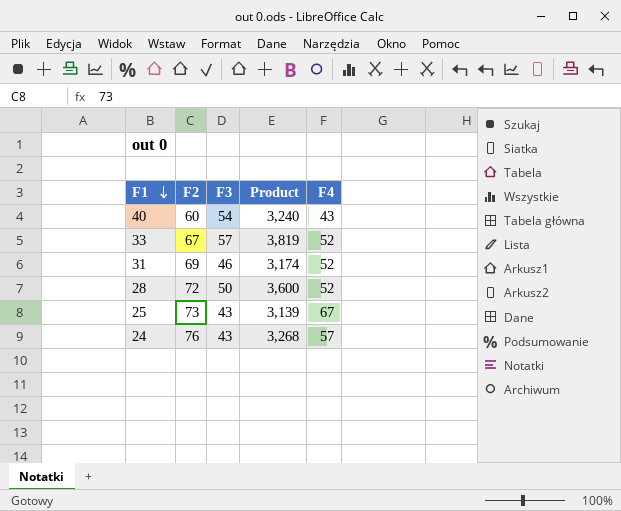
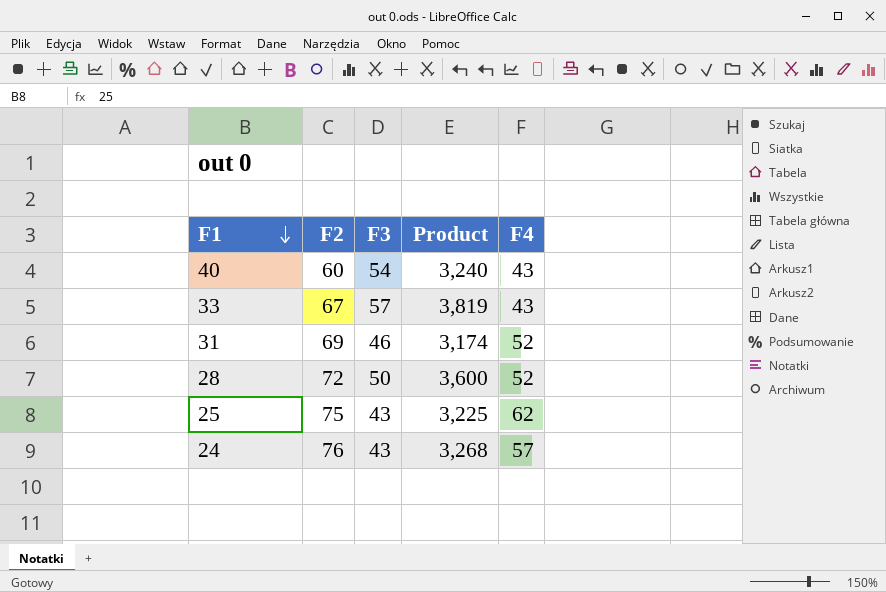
33 | F4: 52 -> 43
25 | F2: 73 -> 75
25 | Product: 3,139 -> 3,225
25 | F4: 67 -> 62

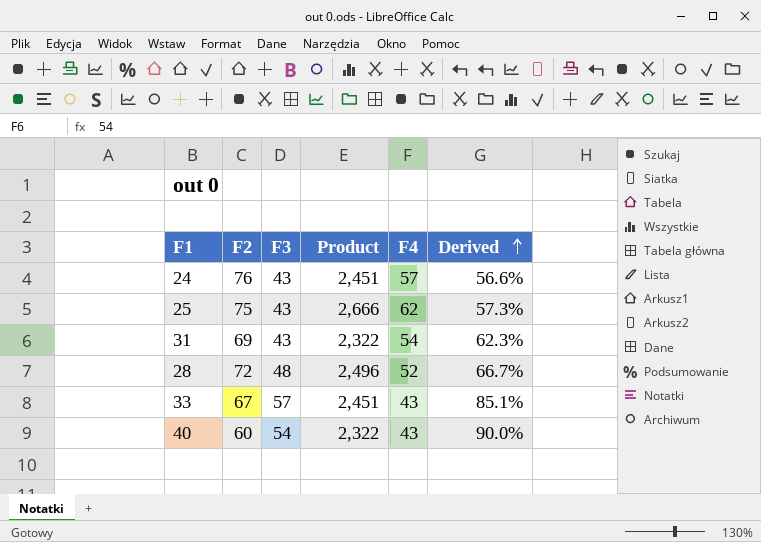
row order: F1 descending -> Derived ascending
column Product | formula: [F2] * [F3] -> [F3] * [F4]
column Derived | formula: none -> [F3] / [F2]
31 | F3: 46 -> 43
31 | F4: 52 -> 54
28 | F3: 50 -> 48

